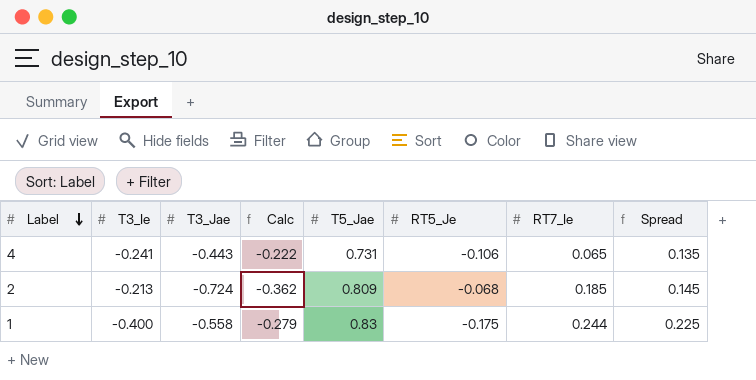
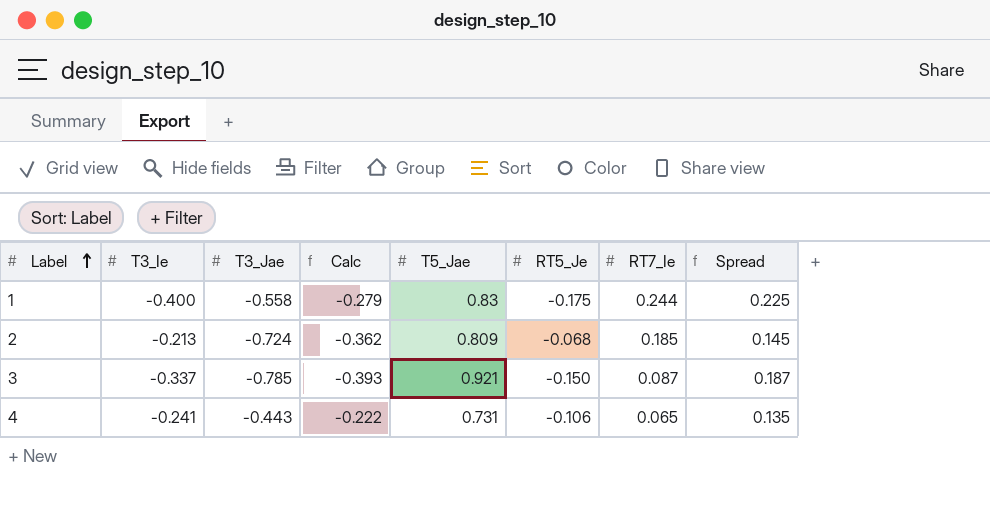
row order: Label descending -> Label ascending
row 3: none -> -0.337 | -0.785 | -0.393 | 0.921 | -0.150 | 0.087 | 0.187

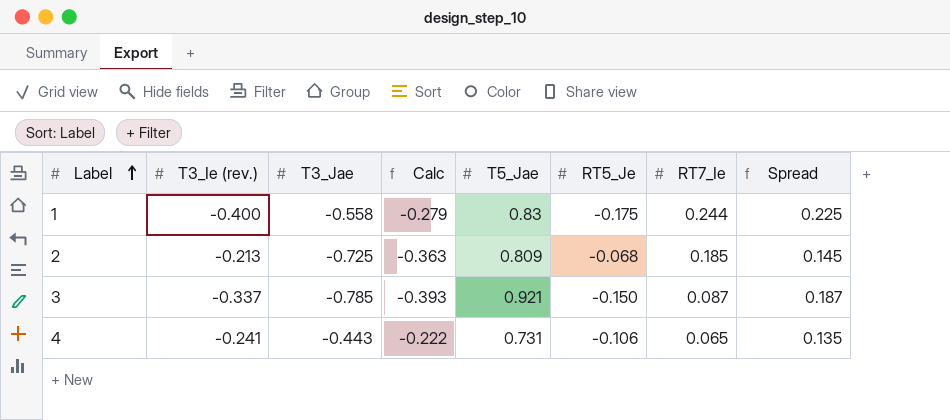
column name: T3_Ie -> T3_Ie (rev.)
2 | T3_Jae: -0.724 -> -0.725
2 | Calc: -0.362 -> -0.363

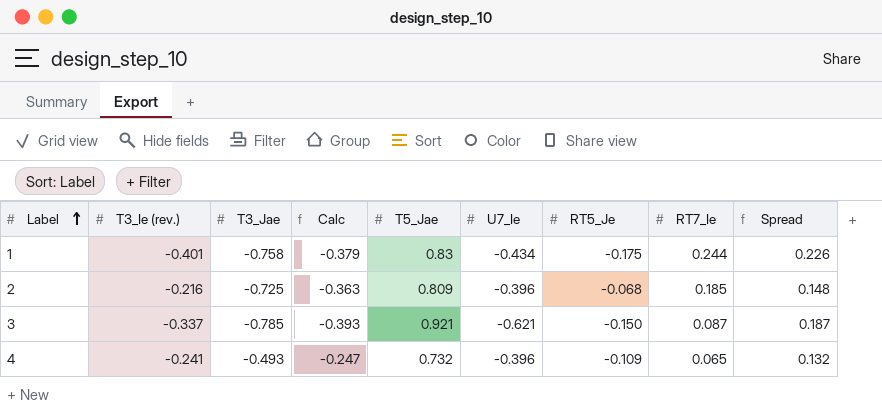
column U7_Ie | position: none -> 6
1 | T3_Ie (rev.): -0.400 -> -0.401
1 | T3_Jae: -0.558 -> -0.758
1 | Calc: -0.279 -> -0.379
1 | Spread: 0.225 -> 0.226
2 | T3_Ie (rev.): -0.213 -> -0.216
2 | Spread: 0.145 -> 0.148
4 | T3_Jae: -0.443 -> -0.493
4 | Calc: -0.222 -> -0.247
4 | T5_Jae: 0.731 -> 0.732
4 | RT5_Je: -0.106 -> -0.109
4 | Spread: 0.135 -> 0.132

